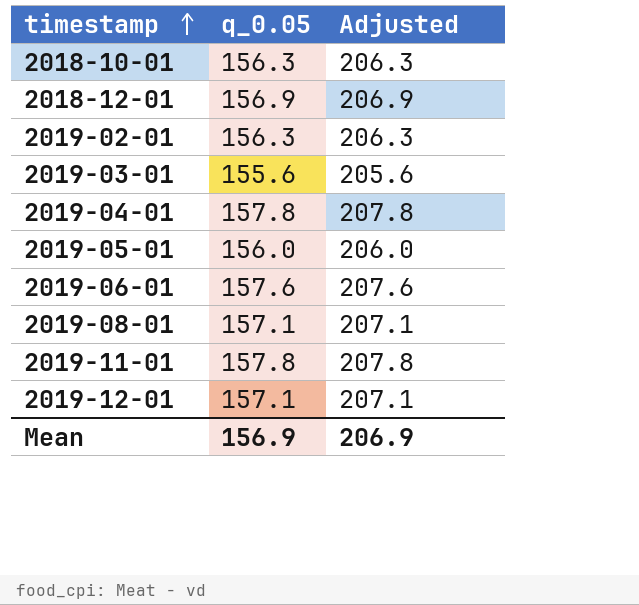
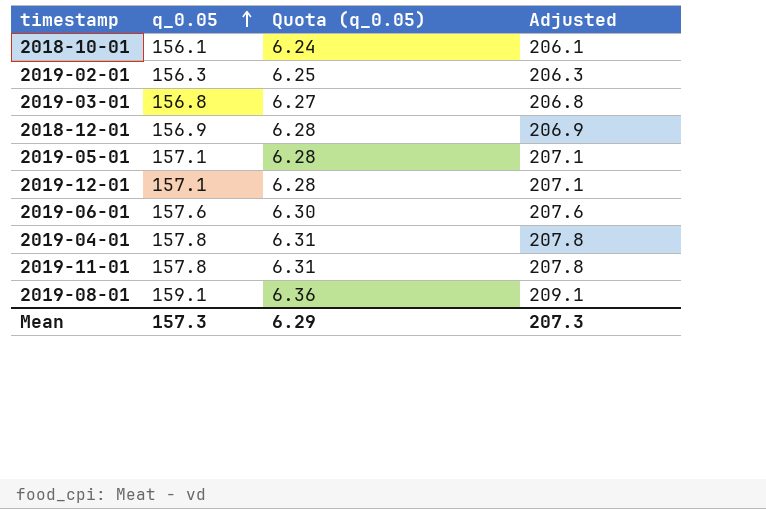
row order: timestamp ascending -> q_0.05 ascending
column Quota (q_0.05) | formula: none -> [q_0.05] * 0.04
2018-10-01 | q_0.05: 156.3 -> 156.1
2018-10-01 | Adjusted: 206.3 -> 206.1
2019-03-01 | q_0.05: 155.6 -> 156.8
2019-03-01 | Adjusted: 205.6 -> 206.8
2019-05-01 | q_0.05: 156.0 -> 157.1
2019-05-01 | Adjusted: 206.0 -> 207.1
2019-08-01 | q_0.05: 157.1 -> 159.1
2019-08-01 | Adjusted: 207.1 -> 209.1
Mean | q_0.05: 156.9 -> 157.3
Mean | Adjusted: 206.9 -> 207.3

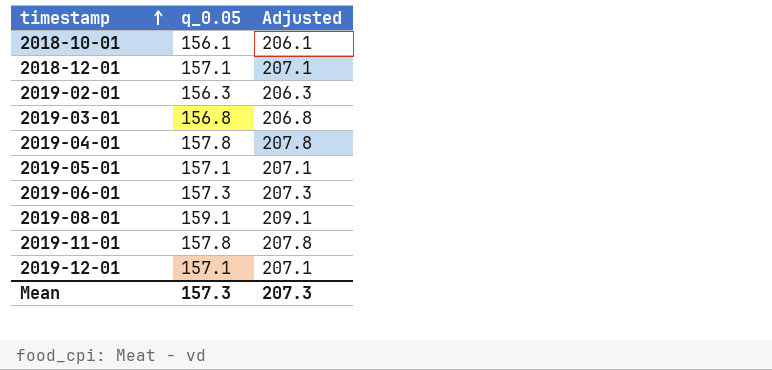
row order: q_0.05 ascending -> timestamp ascending
column Quota (q_0.05) | formula: [q_0.05] * 0.04 -> none
2018-12-01 | q_0.05: 156.9 -> 157.1
2018-12-01 | Adjusted: 206.9 -> 207.1
2019-06-01 | q_0.05: 157.6 -> 157.3
2019-06-01 | Adjusted: 207.6 -> 207.3

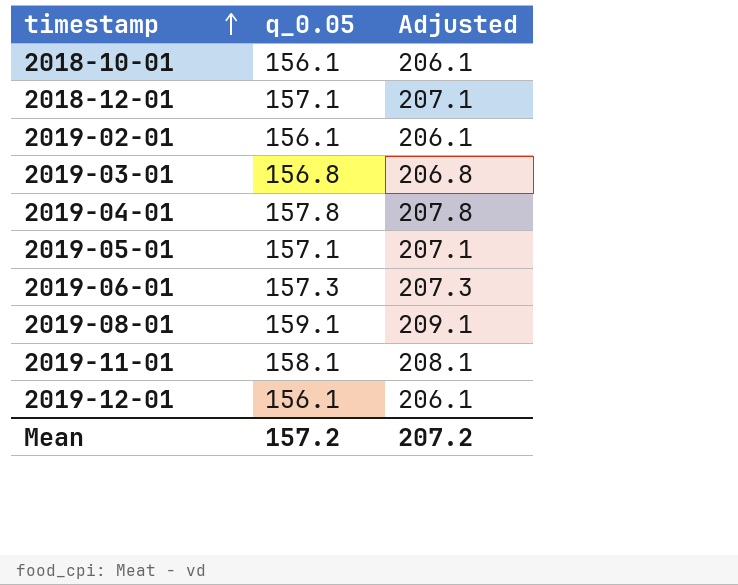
2019-02-01 | q_0.05: 156.3 -> 156.1
2019-02-01 | Adjusted: 206.3 -> 206.1
2019-11-01 | q_0.05: 157.8 -> 158.1
2019-11-01 | Adjusted: 207.8 -> 208.1
2019-12-01 | q_0.05: 157.1 -> 156.1
2019-12-01 | Adjusted: 207.1 -> 206.1
Mean | q_0.05: 157.3 -> 157.2
Mean | Adjusted: 207.3 -> 207.2

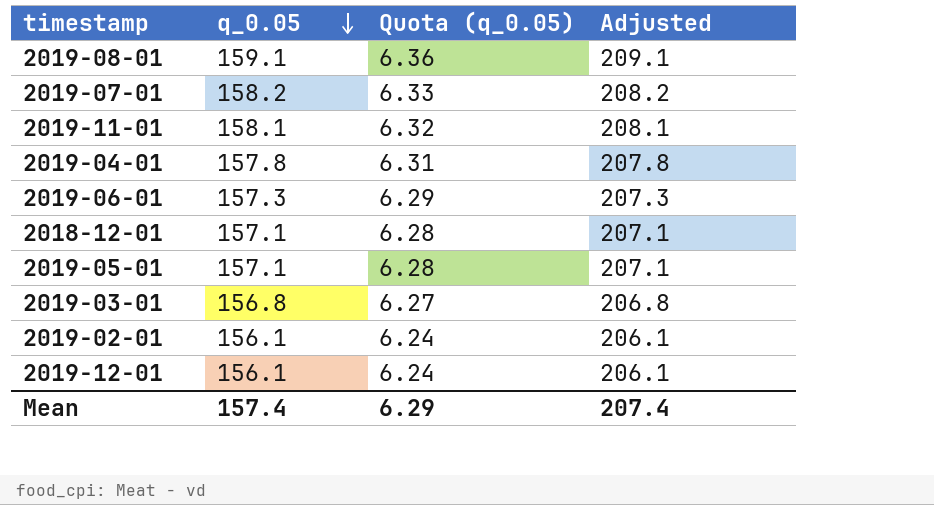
row order: timestamp ascending -> q_0.05 descending
column Quota (q_0.05) | formula: none -> [q_0.05] * 0.04
row 2018-10-01: 156.1 | 206.1 -> none
row 2019-07-01: none -> 158.2 | 6.33 | 208.2
Mean | q_0.05: 157.2 -> 157.4
Mean | Adjusted: 207.2 -> 207.4

